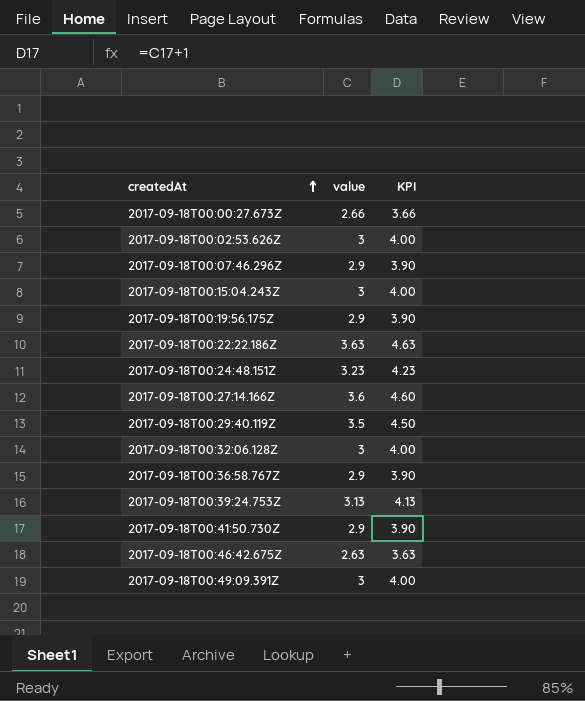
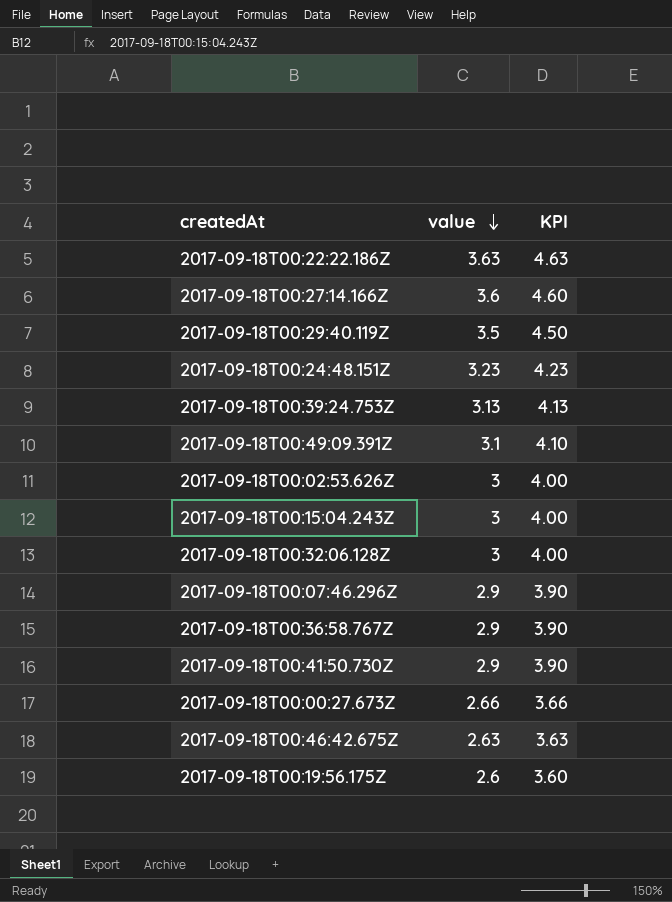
row order: createdAt ascending -> value descending
2017-09-18T00:49:09.391Z | value: 3 -> 3.1
2017-09-18T00:49:09.391Z | KPI: 4.00 -> 4.10
2017-09-18T00:19:56.175Z | value: 2.9 -> 2.6
2017-09-18T00:19:56.175Z | KPI: 3.90 -> 3.60

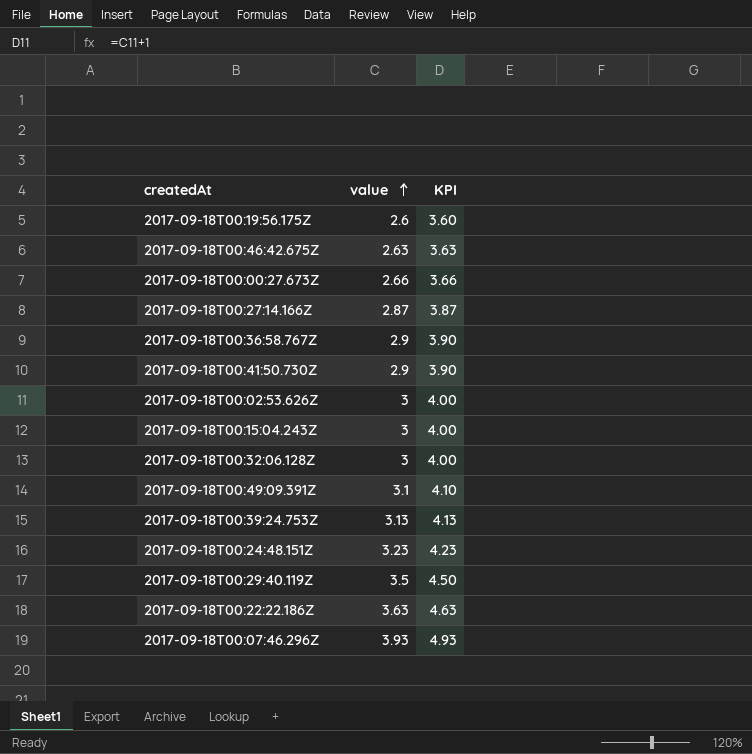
row order: value descending -> value ascending
2017-09-18T00:27:14.166Z | value: 3.6 -> 2.87
2017-09-18T00:27:14.166Z | KPI: 4.60 -> 3.87
2017-09-18T00:07:46.296Z | value: 2.9 -> 3.93
2017-09-18T00:07:46.296Z | KPI: 3.90 -> 4.93

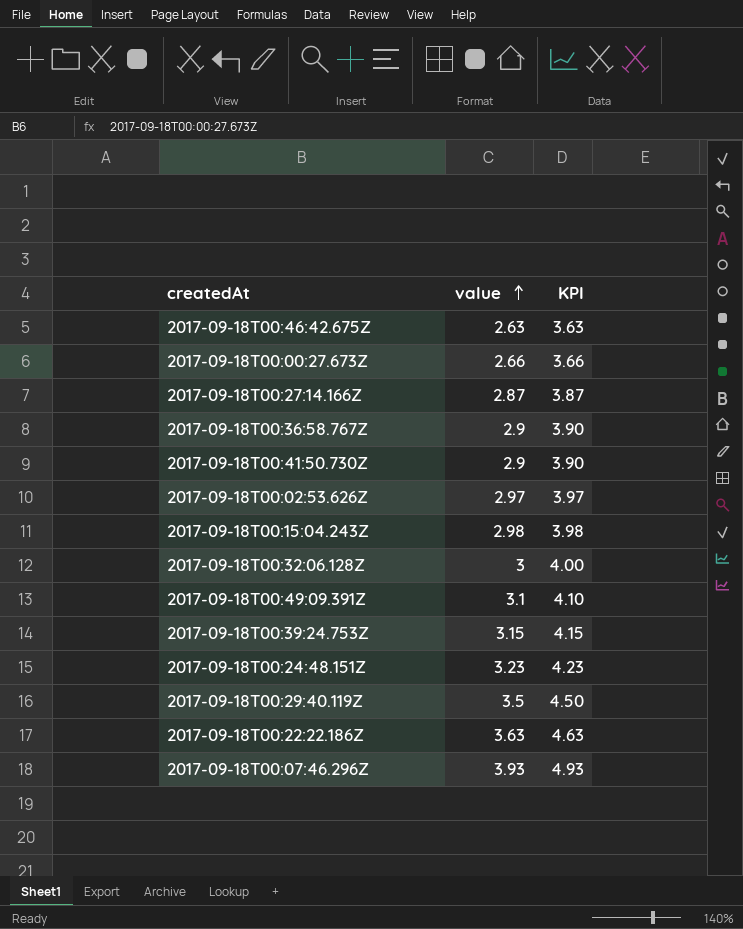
row 2017-09-18T00:19:56.175Z: 2.6 | 3.60 -> none
2017-09-18T00:02:53.626Z | value: 3 -> 2.97
2017-09-18T00:02:53.626Z | KPI: 4.00 -> 3.97
2017-09-18T00:15:04.243Z | value: 3 -> 2.98
2017-09-18T00:15:04.243Z | KPI: 4.00 -> 3.98
2017-09-18T00:39:24.753Z | value: 3.13 -> 3.15
2017-09-18T00:39:24.753Z | KPI: 4.13 -> 4.15

